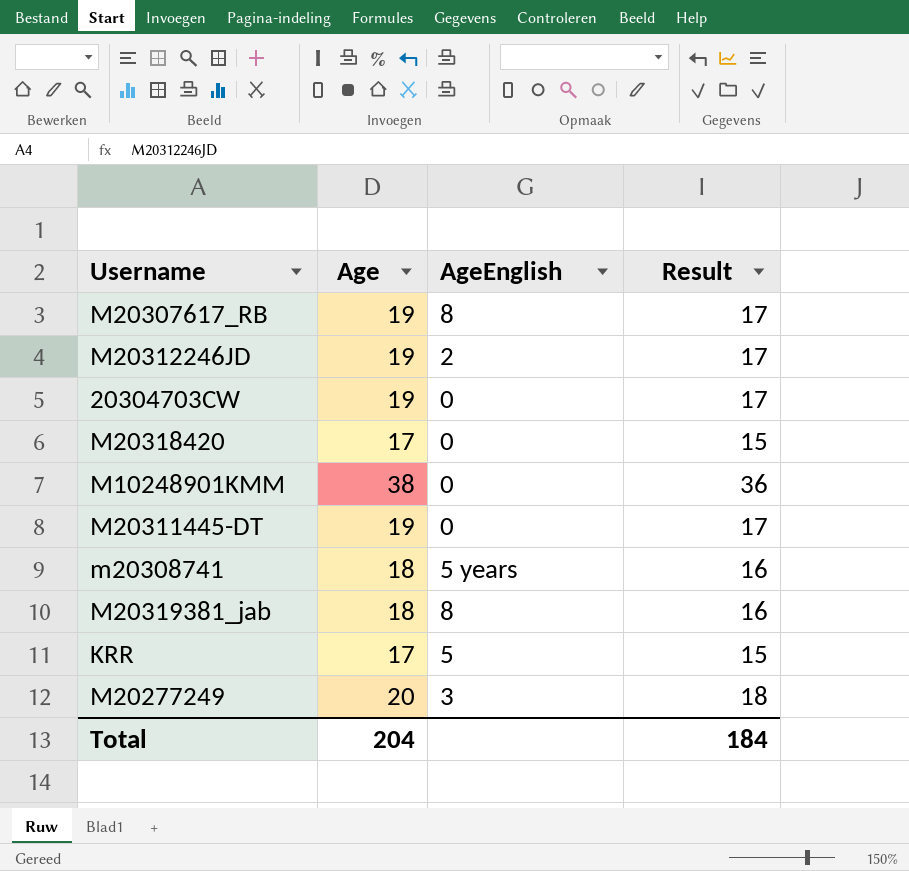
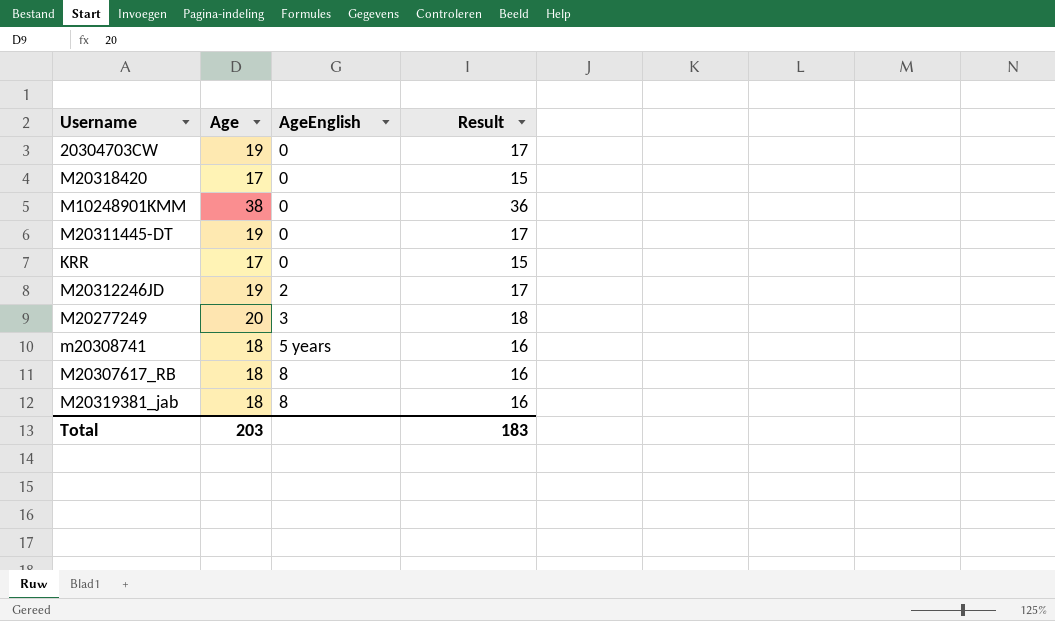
row order: none -> AgeEnglish ascending
KRR | AgeEnglish: 5 -> 0
M20307617_RB | Age: 19 -> 18
M20307617_RB | Result: 17 -> 16
Total | Age: 204 -> 203
Total | Result: 184 -> 183

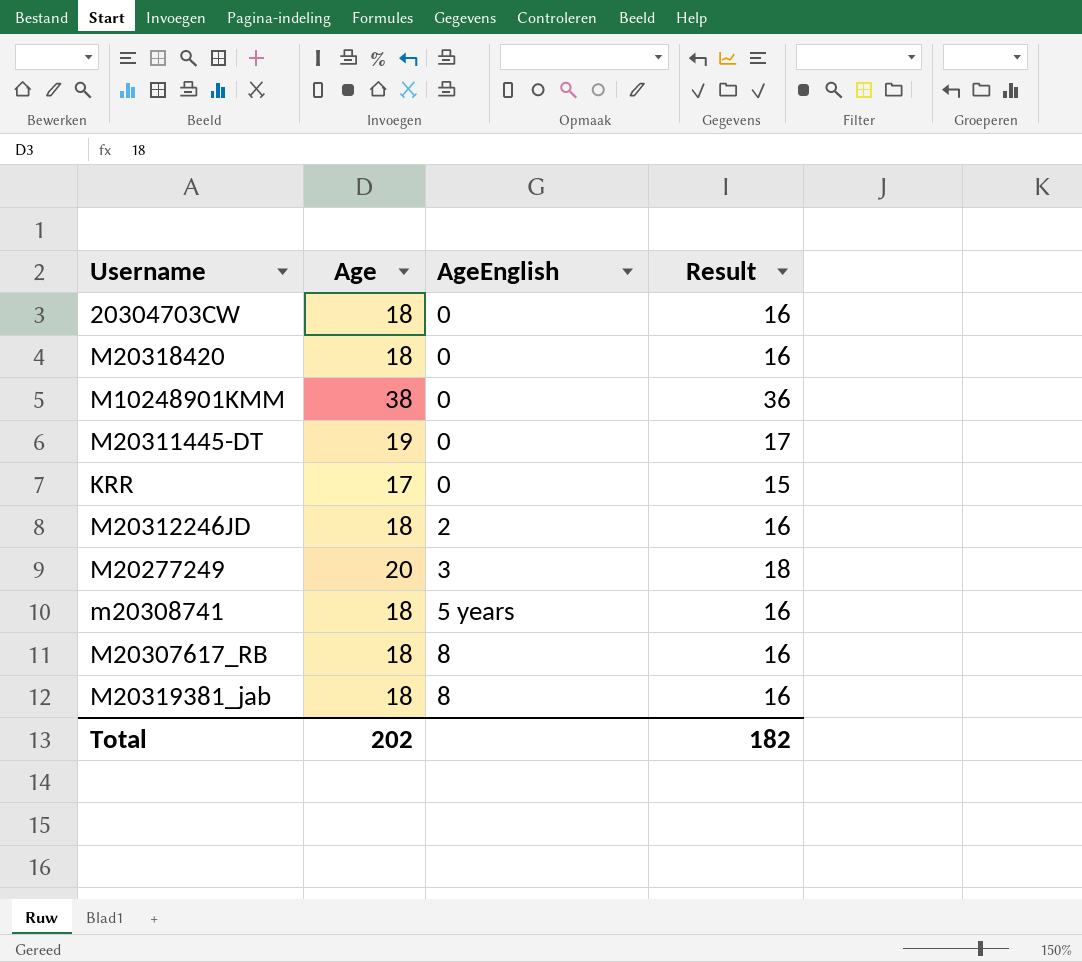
20304703CW | Age: 19 -> 18
20304703CW | Result: 17 -> 16
M20318420 | Age: 17 -> 18
M20318420 | Result: 15 -> 16
M20312246JD | Age: 19 -> 18
M20312246JD | Result: 17 -> 16
Total | Age: 203 -> 202
Total | Result: 183 -> 182

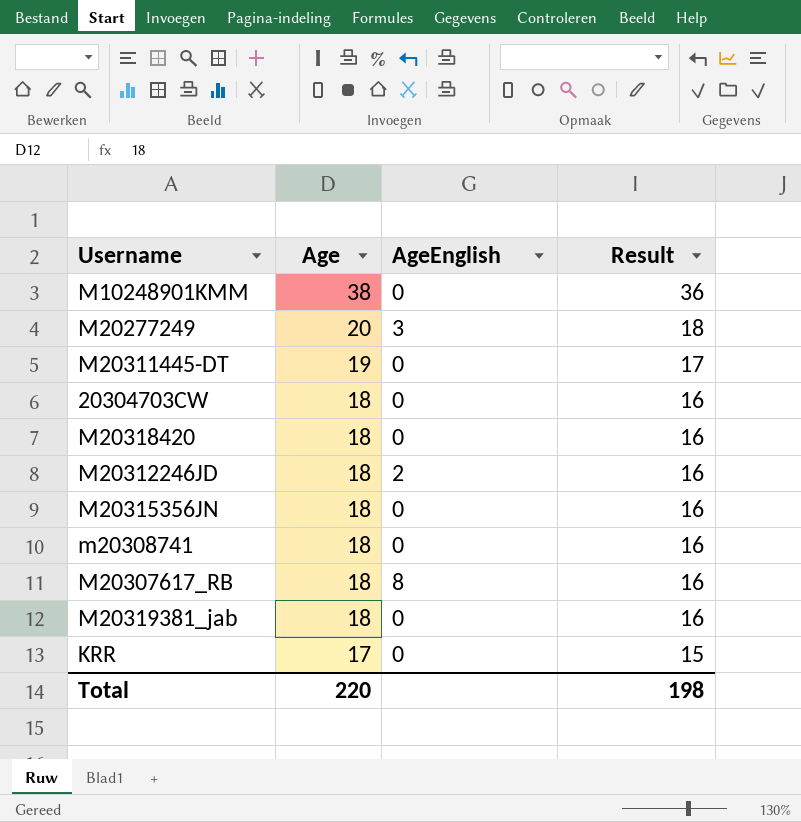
row order: AgeEnglish ascending -> Age descending
row M20315356JN: none -> 18 | 0 | 16
m20308741 | AgeEnglish: 5 years -> 0
M20319381_jab | AgeEnglish: 8 -> 0
Total | Age: 202 -> 220
Total | Result: 182 -> 198

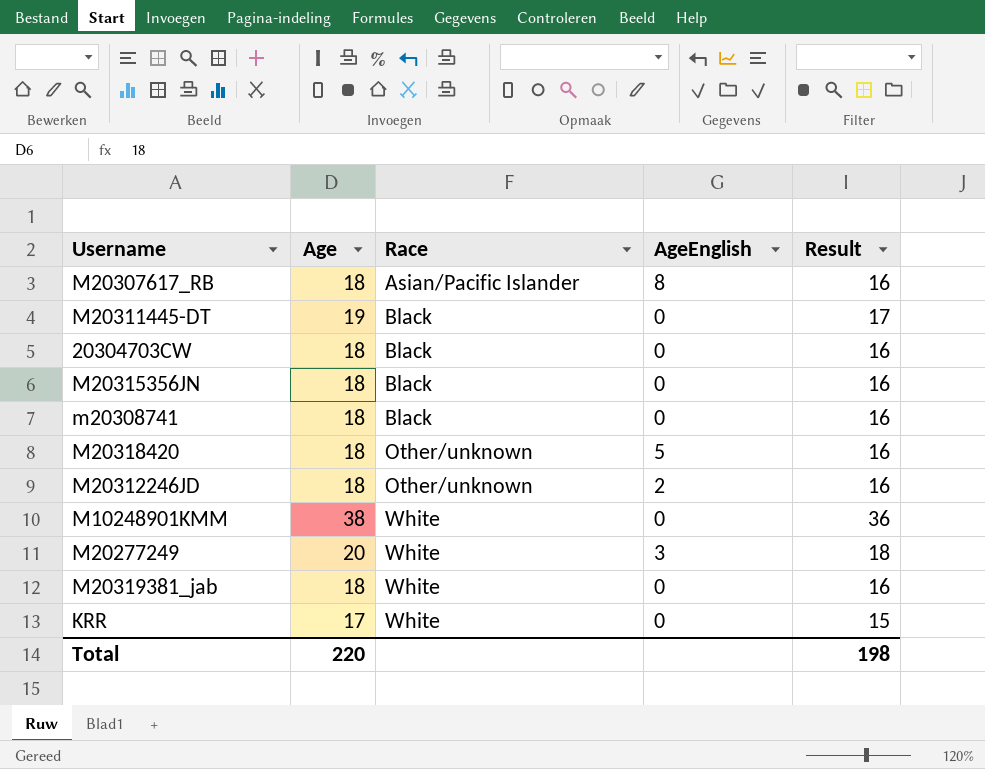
row order: Age descending -> Race ascending
column Race | position: none -> 3
M20318420 | AgeEnglish: 0 -> 5

